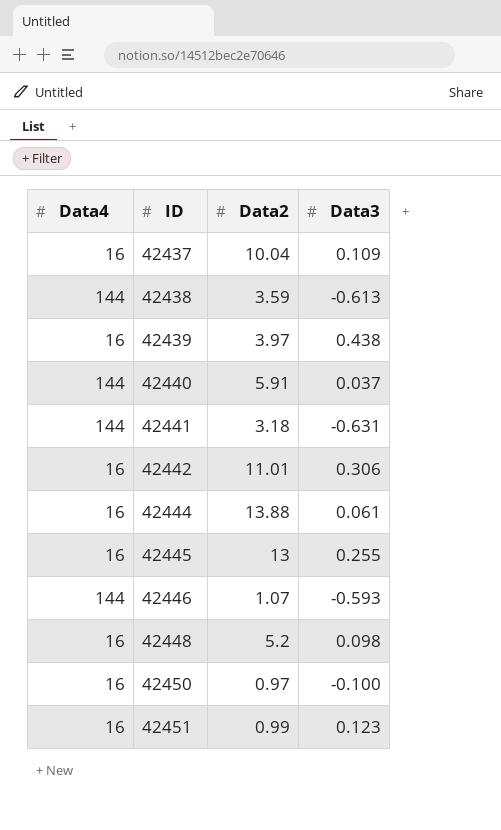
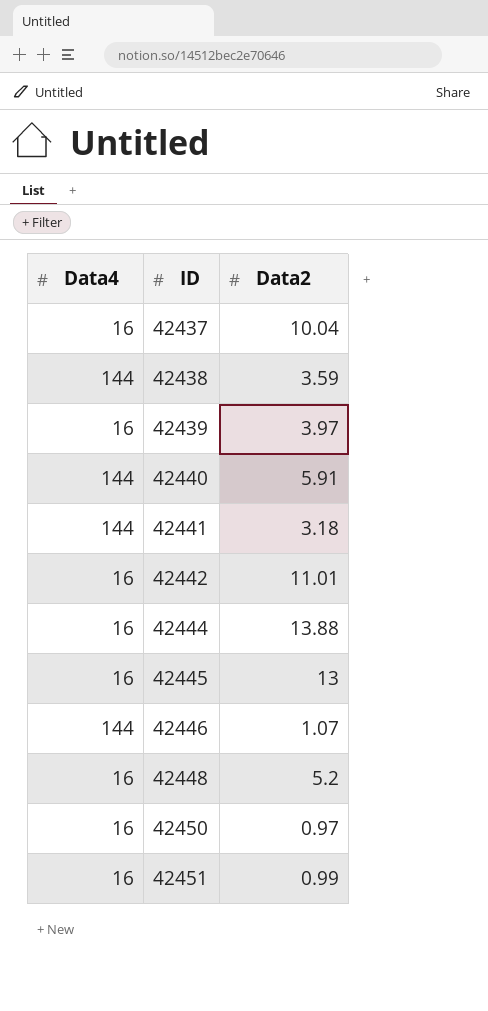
column Data3 | position: 4 -> none

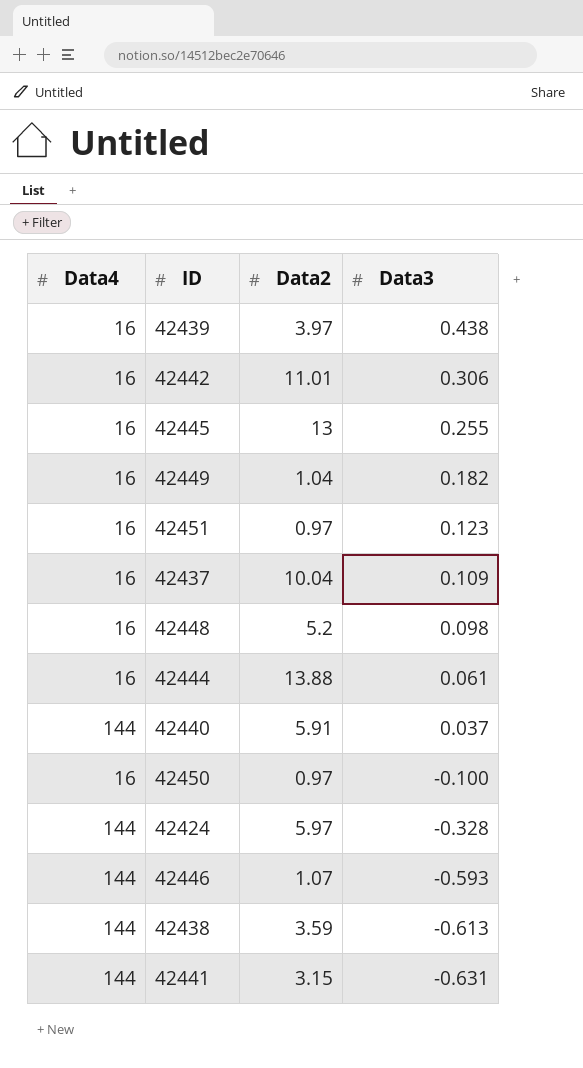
row order: ID ascending -> Data3 descending
column Data3 | position: none -> 4
row 42449: none -> 16 | 1.04 | 0.182
42451 | Data2: 0.99 -> 0.97
row 42424: none -> 144 | 5.97 | -0.328
42441 | Data2: 3.18 -> 3.15

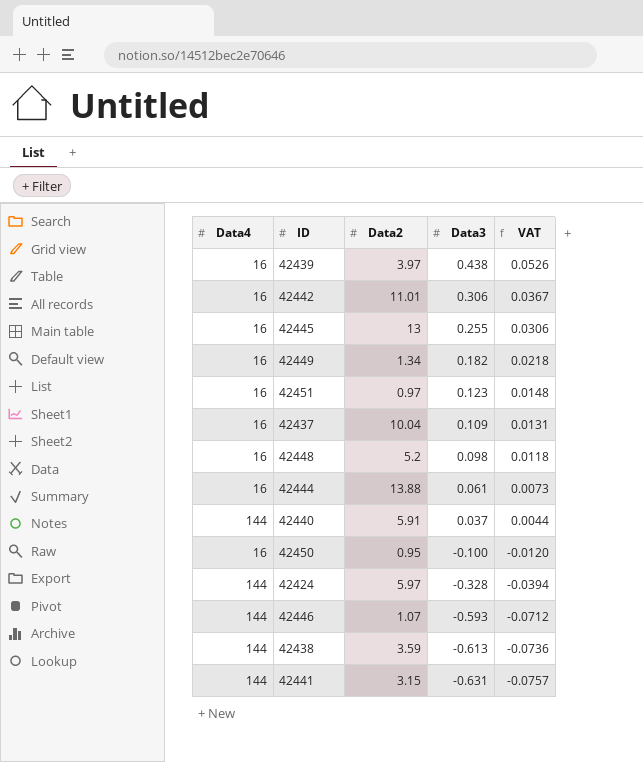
column VAT | formula: none -> [Data3] * 0.12
42449 | Data2: 1.04 -> 1.34
42450 | Data2: 0.97 -> 0.95

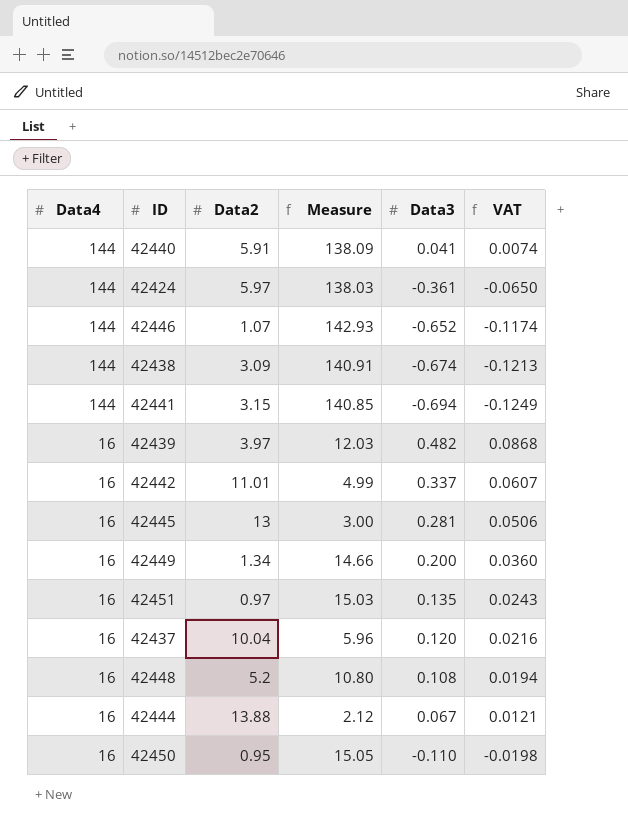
row order: Data3 descending -> Data4 descending
column Measure | formula: none -> [Data4] - [Data2]
column VAT | formula: [Data3] * 0.12 -> [Data3] * 0.18
42440 | Data3: 0.037 -> 0.041
42424 | Data3: -0.328 -> -0.361
42446 | Data3: -0.593 -> -0.652
42438 | Data2: 3.59 -> 3.09
42438 | Data3: -0.613 -> -0.674
42441 | Data3: -0.631 -> -0.694
42439 | Data3: 0.438 -> 0.482
42442 | Data3: 0.306 -> 0.337
42445 | Data3: 0.255 -> 0.281
42449 | Data3: 0.182 -> 0.200
42451 | Data3: 0.123 -> 0.135
42437 | Data3: 0.109 -> 0.120
42448 | Data3: 0.098 -> 0.108
42444 | Data3: 0.061 -> 0.067
42450 | Data3: -0.100 -> -0.110

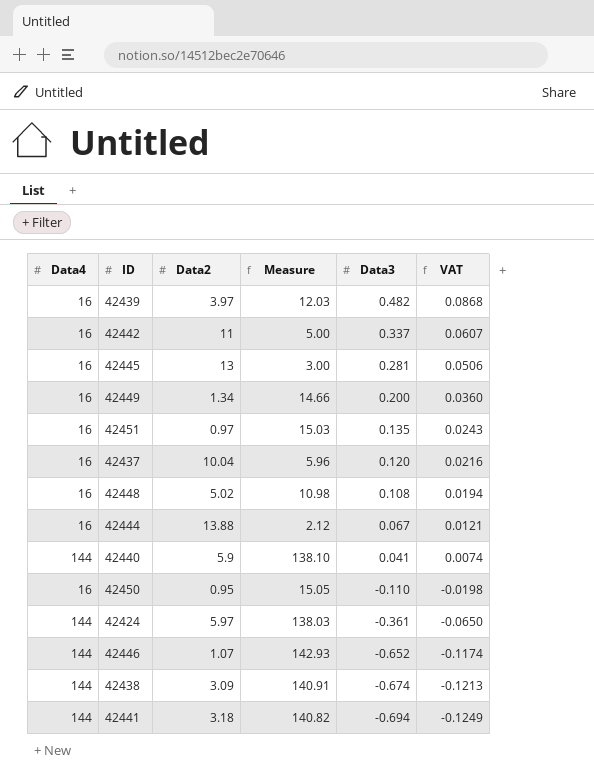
row order: Data4 descending -> Data3 descending
42442 | Data2: 11.01 -> 11
42442 | Measure: 4.99 -> 5.00
42448 | Data2: 5.2 -> 5.02
42448 | Measure: 10.80 -> 10.98
42440 | Data2: 5.91 -> 5.9
42440 | Measure: 138.09 -> 138.10
42441 | Data2: 3.15 -> 3.18
42441 | Measure: 140.85 -> 140.82

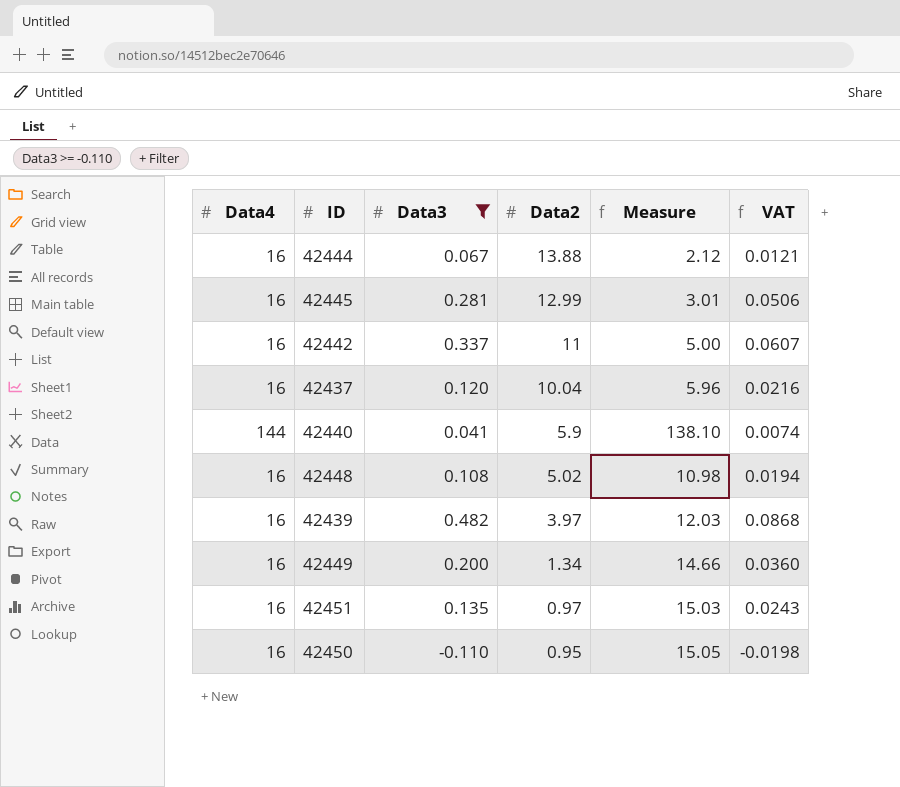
filter: none -> Data3 >= -0.110
row order: Data3 descending -> Data2 descending
column Data3 | position: 5 -> 3
42445 | Data2: 13 -> 12.99
42445 | Measure: 3.00 -> 3.01

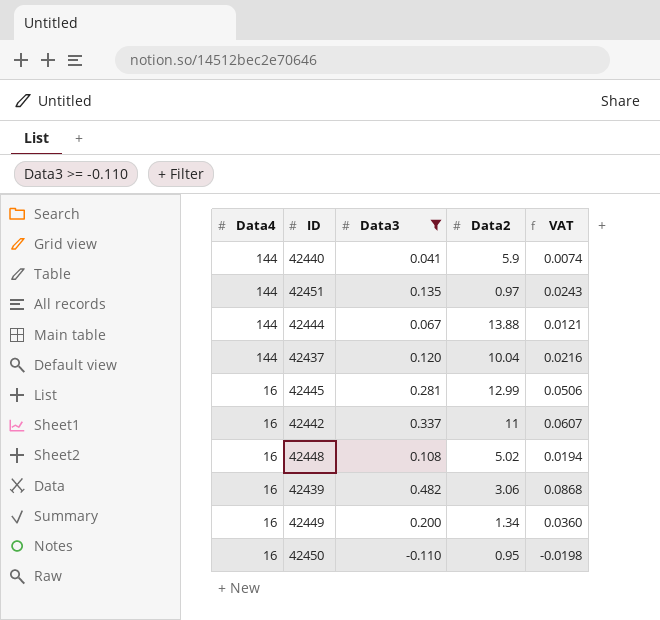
row order: Data2 descending -> Data4 descending
column Measure | formula: [Data4] - [Data2] -> none
42451 | Data4: 16 -> 144
42444 | Data4: 16 -> 144
42437 | Data4: 16 -> 144
42439 | Data2: 3.97 -> 3.06

